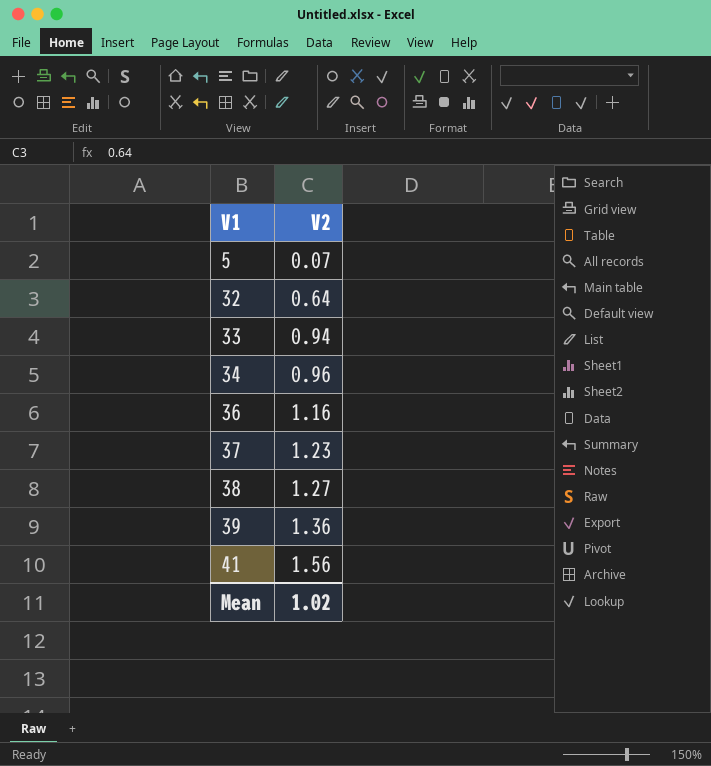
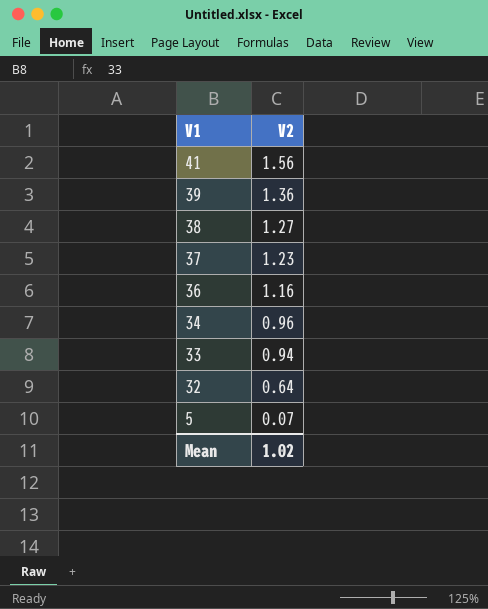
row order: V1 ascending -> V1 descending

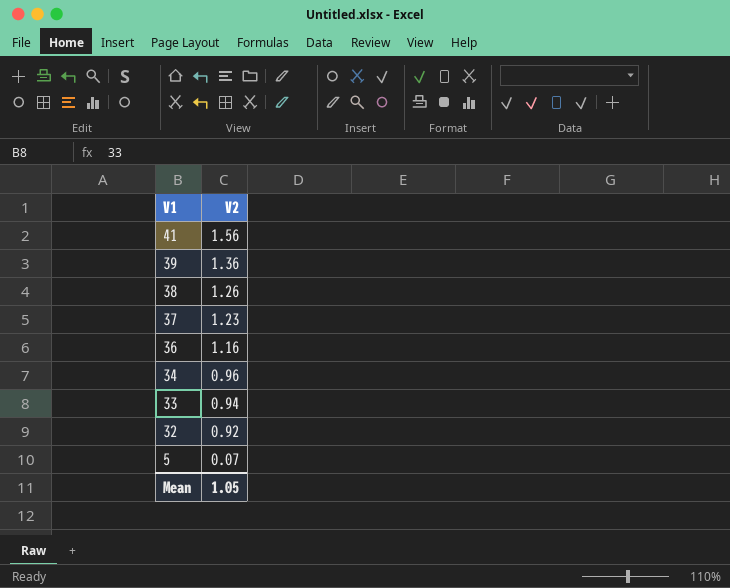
38 | V2: 1.27 -> 1.26
32 | V2: 0.64 -> 0.92
Mean | V2: 1.02 -> 1.05

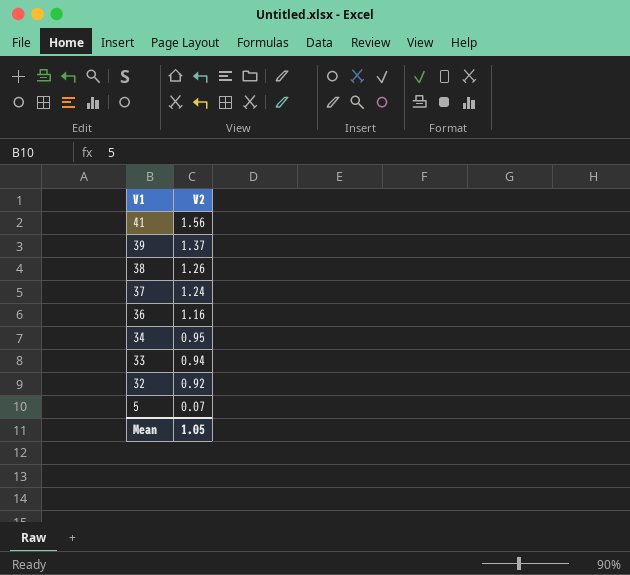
39 | V2: 1.36 -> 1.37
37 | V2: 1.23 -> 1.24
34 | V2: 0.96 -> 0.95

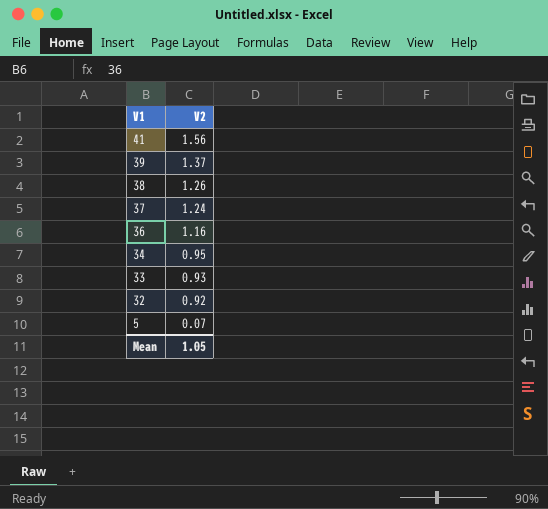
33 | V2: 0.94 -> 0.93

